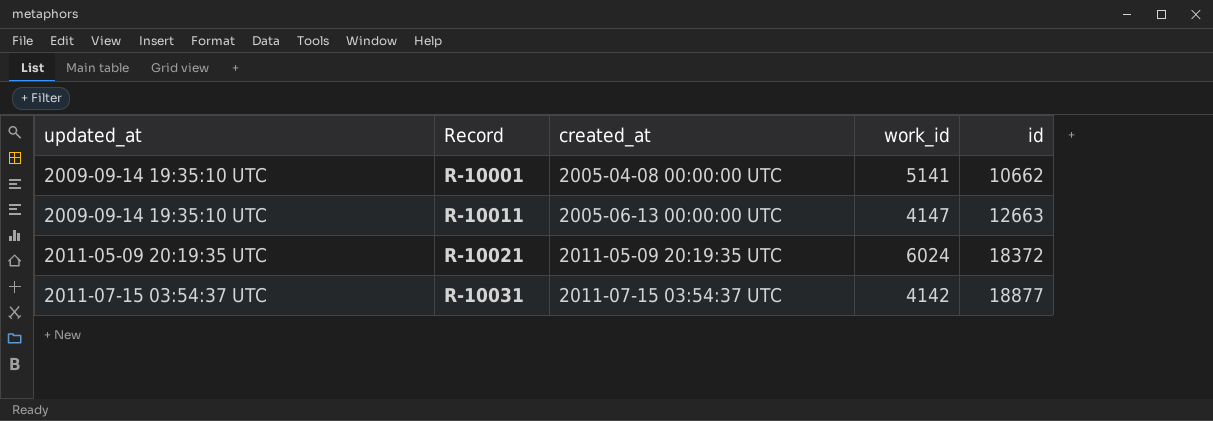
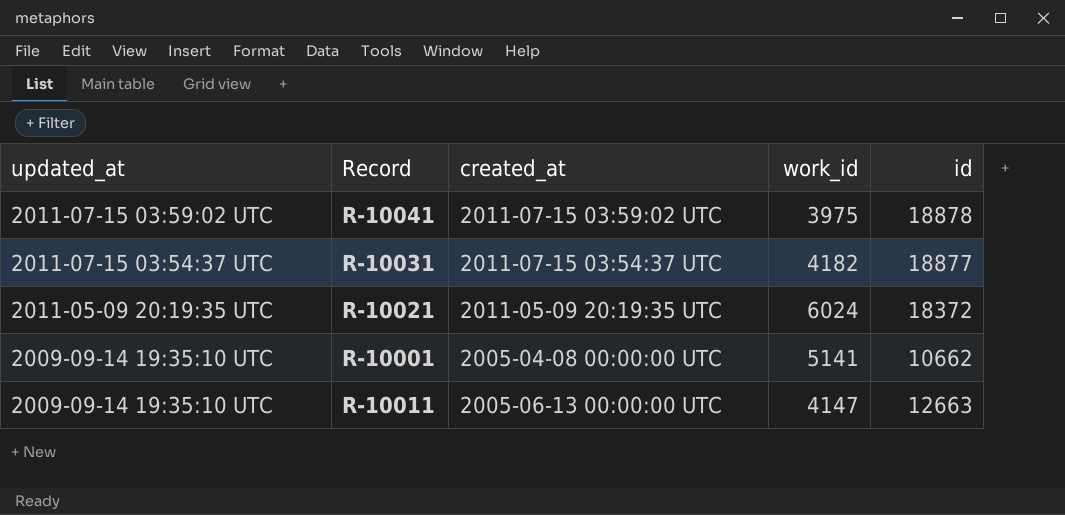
row order: updated_at ascending -> updated_at descending
row R-10041: none -> 2011-07-15 03:59:02 UTC | 2011-07-15 03:59:02 UTC | 3975 | 18878
R-10031 | work_id: 4142 -> 4182

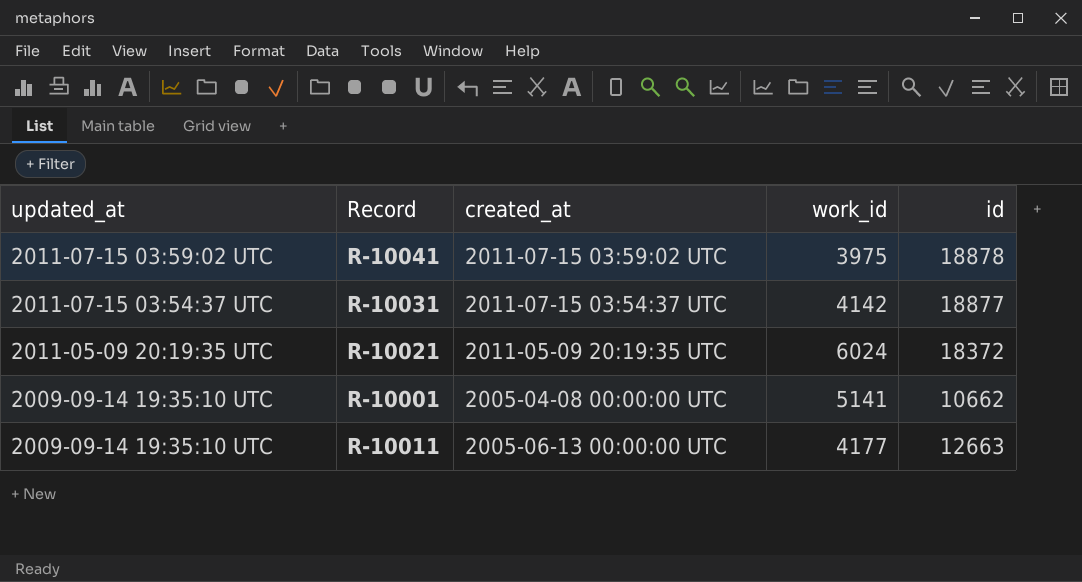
R-10031 | work_id: 4182 -> 4142
R-10011 | work_id: 4147 -> 4177

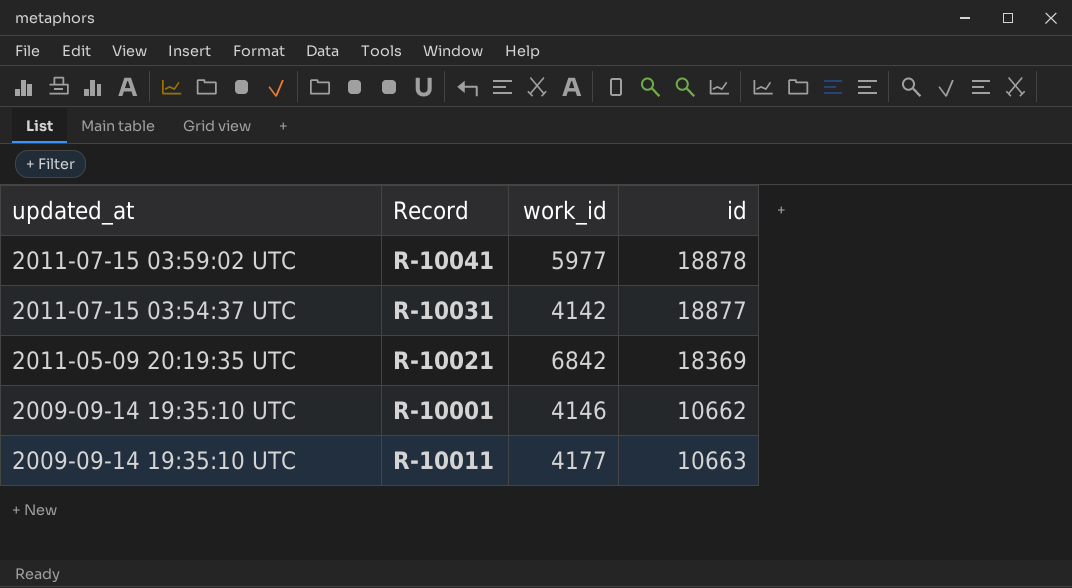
column created_at | position: 3 -> none
R-10041 | work_id: 3975 -> 5977
R-10021 | work_id: 6024 -> 6842
R-10021 | id: 18372 -> 18369
R-10001 | work_id: 5141 -> 4146
R-10011 | id: 12663 -> 10663

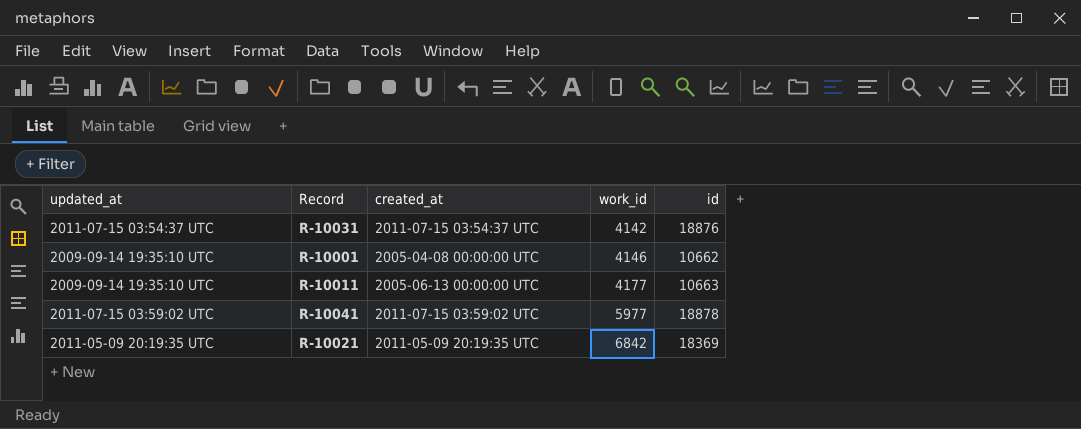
row order: updated_at descending -> work_id ascending
column created_at | position: none -> 3
R-10031 | id: 18877 -> 18876

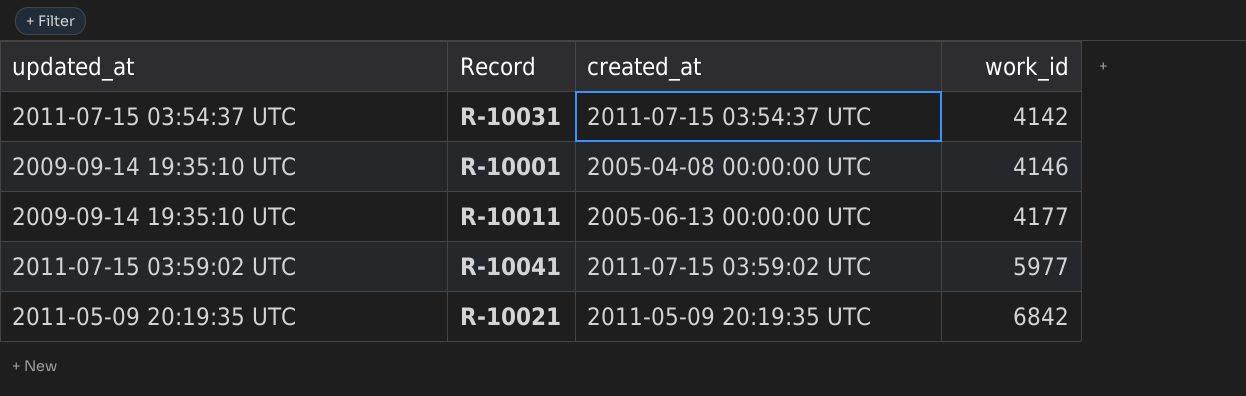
column id | position: 5 -> none

